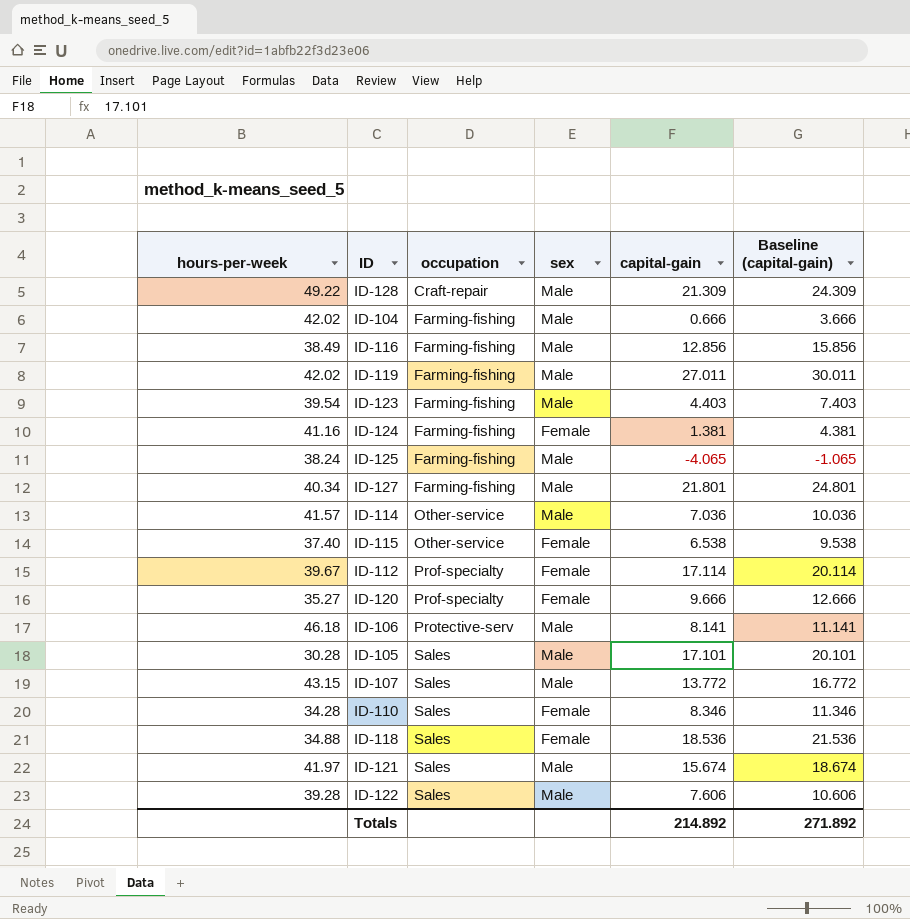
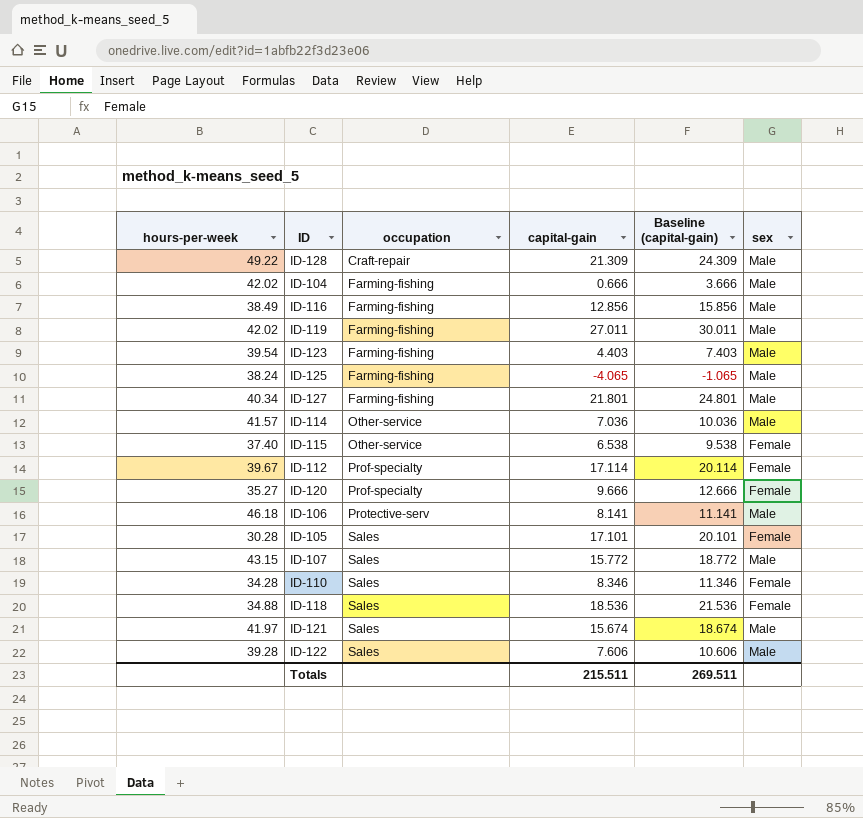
column sex | position: 4 -> 6
row ID-124: 41.16 | Farming-fishing | Female | 1.381 | 4.381 -> none
ID-105 | sex: Male -> Female
ID-107 | capital-gain: 13.772 -> 15.772
ID-107 | Baseline (capital-gain): 16.772 -> 18.772
Totals | capital-gain: 214.892 -> 215.511
Totals | Baseline (capital-gain): 271.892 -> 269.511

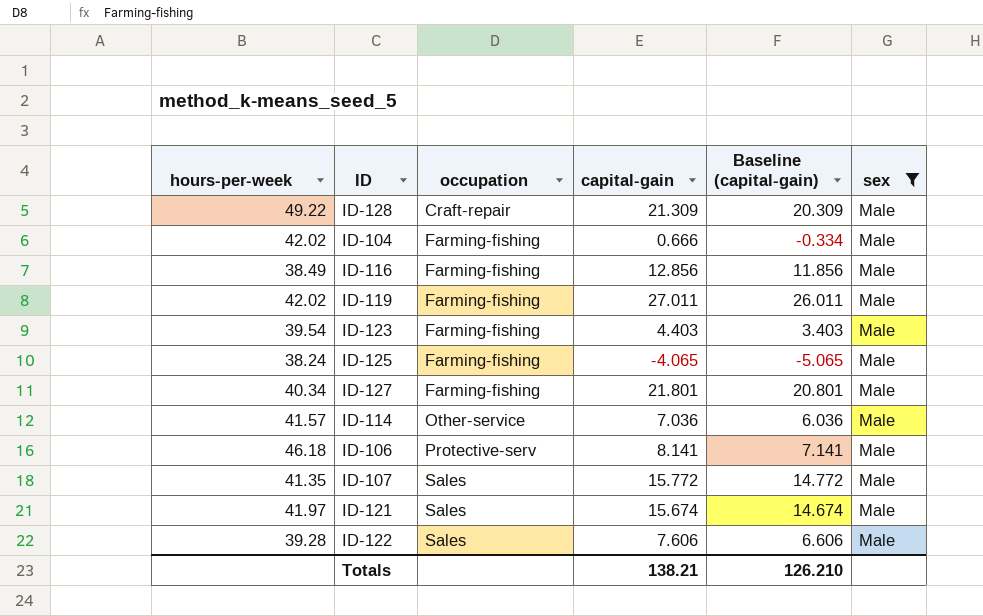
filter: none -> sex = Male
column Baseline (capital-gain) | formula: [capital-gain] + 3 -> [capital-gain] - 1
ID-107 | hours-per-week: 43.15 -> 41.35
Totals | capital-gain: 215.511 -> 138.21
Totals | Baseline (capital-gain): 269.511 -> 126.210

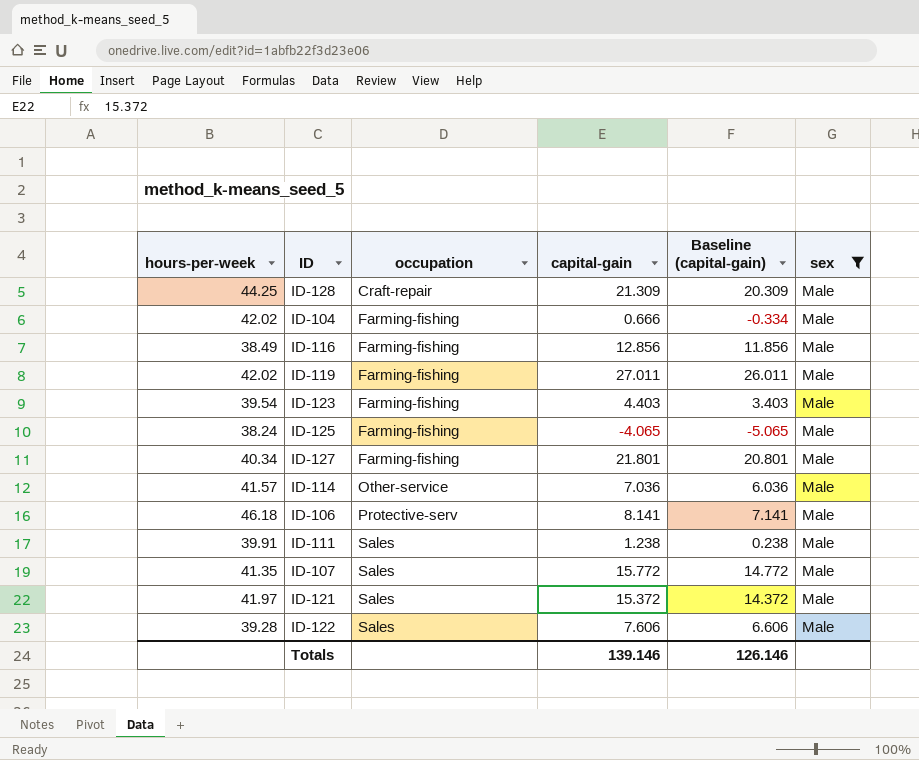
ID-128 | hours-per-week: 49.22 -> 44.25
row ID-111: none -> 39.91 | Sales | 1.238 | 0.238 | Male
ID-121 | capital-gain: 15.674 -> 15.372
ID-121 | Baseline (capital-gain): 14.674 -> 14.372
Totals | capital-gain: 138.21 -> 139.146
Totals | Baseline (capital-gain): 126.210 -> 126.146

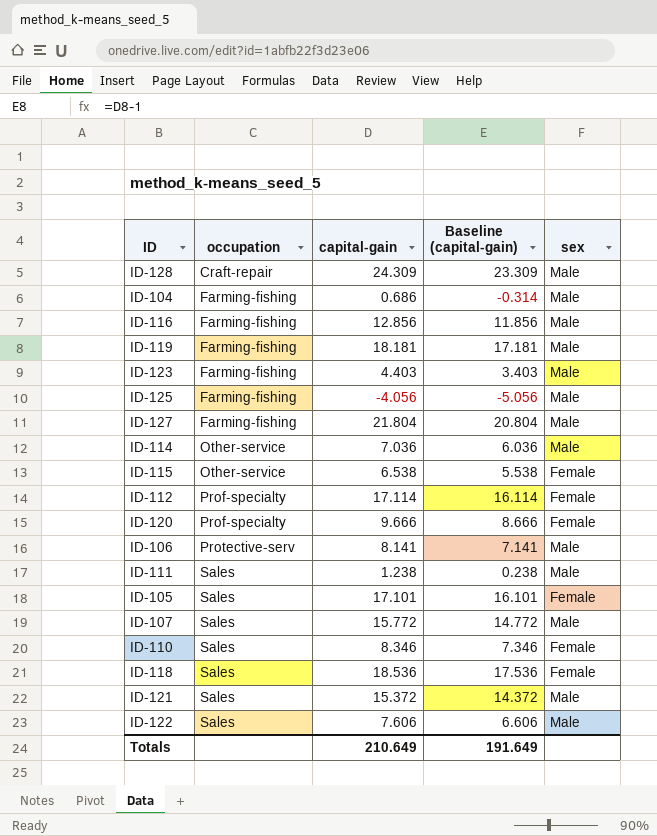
filter: sex = Male -> none
column hours-per-week | position: 1 -> none
ID-128 | capital-gain: 21.309 -> 24.309
ID-128 | Baseline (capital-gain): 20.309 -> 23.309
ID-104 | capital-gain: 0.666 -> 0.686
ID-104 | Baseline (capital-gain): -0.334 -> -0.314
ID-119 | capital-gain: 27.011 -> 18.181
ID-119 | Baseline (capital-gain): 26.011 -> 17.181
ID-125 | capital-gain: -4.065 -> -4.056
ID-125 | Baseline (capital-gain): -5.065 -> -5.056
ID-127 | capital-gain: 21.801 -> 21.804
ID-127 | Baseline (capital-gain): 20.801 -> 20.804
Totals | capital-gain: 139.146 -> 210.649
Totals | Baseline (capital-gain): 126.146 -> 191.649

